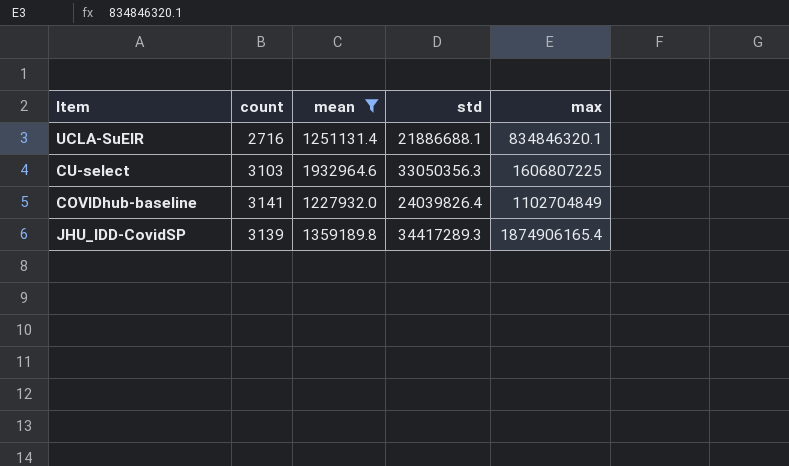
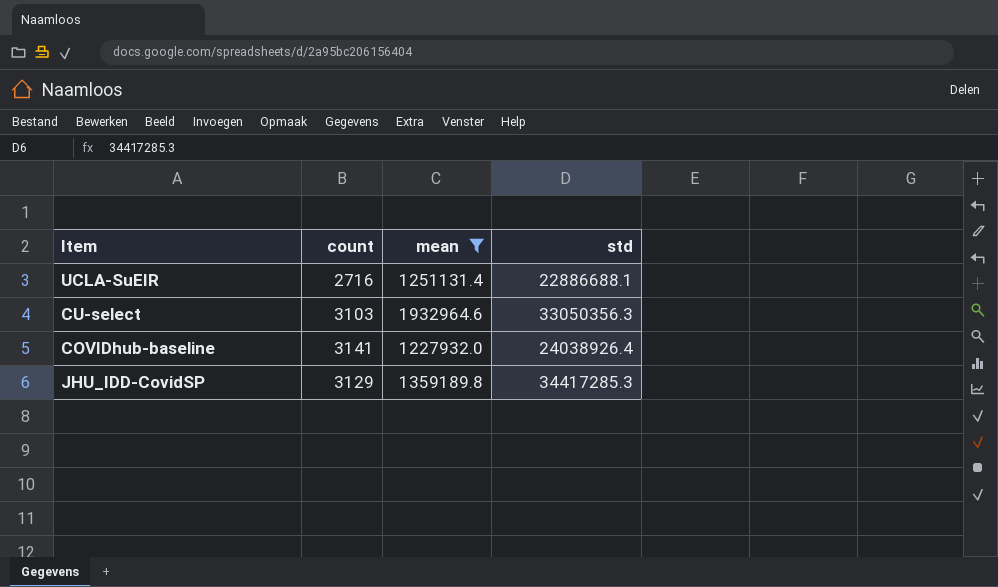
column max | position: 5 -> none
UCLA-SuEIR | std: 21886688.1 -> 22886688.1
COVIDhub-baseline | std: 24039826.4 -> 24038926.4
JHU_IDD-CovidSP | count: 3139 -> 3129
JHU_IDD-CovidSP | std: 34417289.3 -> 34417285.3

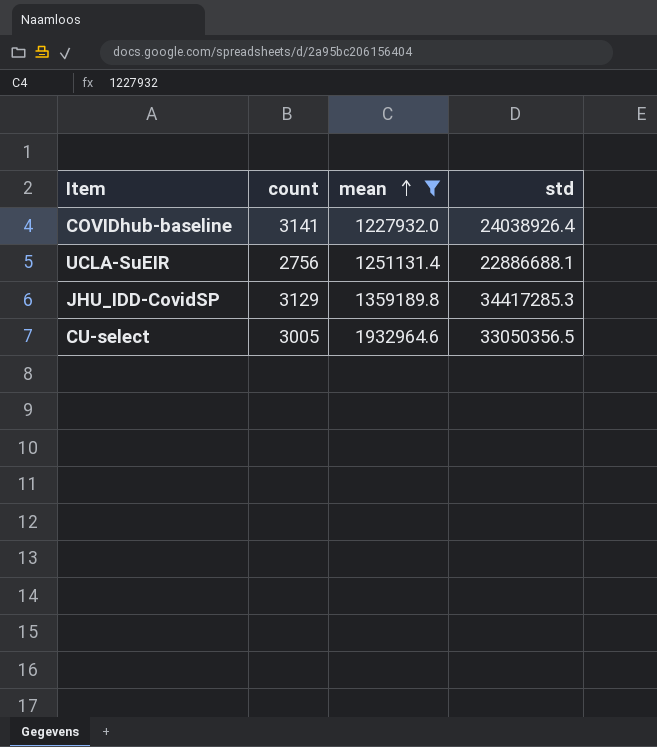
row order: none -> mean ascending
UCLA-SuEIR | count: 2716 -> 2756
CU-select | count: 3103 -> 3005
CU-select | std: 33050356.3 -> 33050356.5

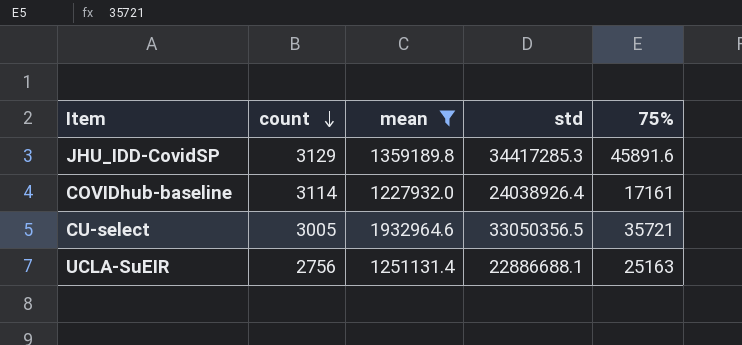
row order: mean ascending -> count descending
column 75% | position: none -> 5
COVIDhub-baseline | count: 3141 -> 3114

